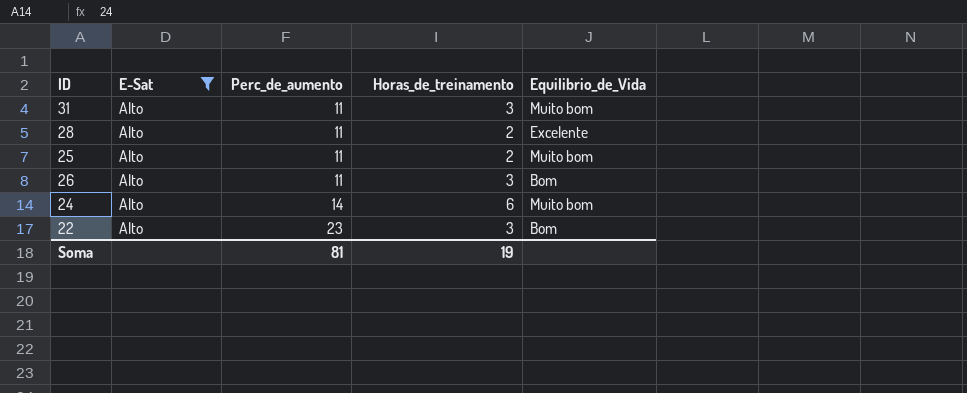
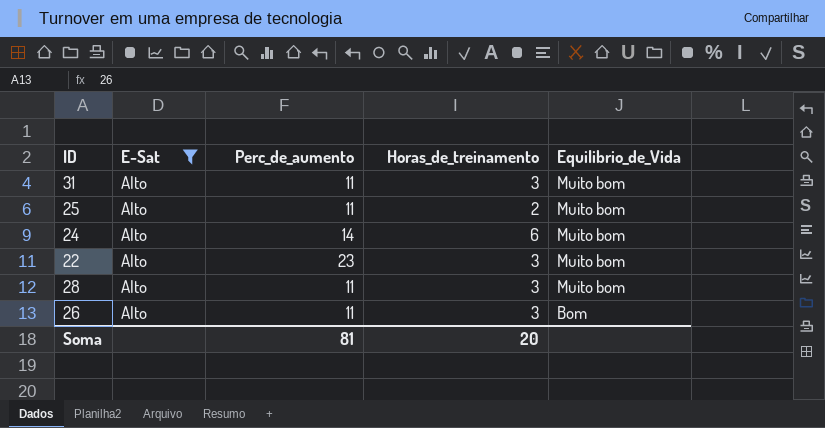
row order: Perc_de_aumento ascending -> Equilibrio_de_Vida descending
22 | Equilibrio_de_Vida: Bom -> Muito bom
28 | Horas_de_treinamento: 2 -> 3
28 | Equilibrio_de_Vida: Excelente -> Muito bom
Soma | Horas_de_treinamento: 19 -> 20

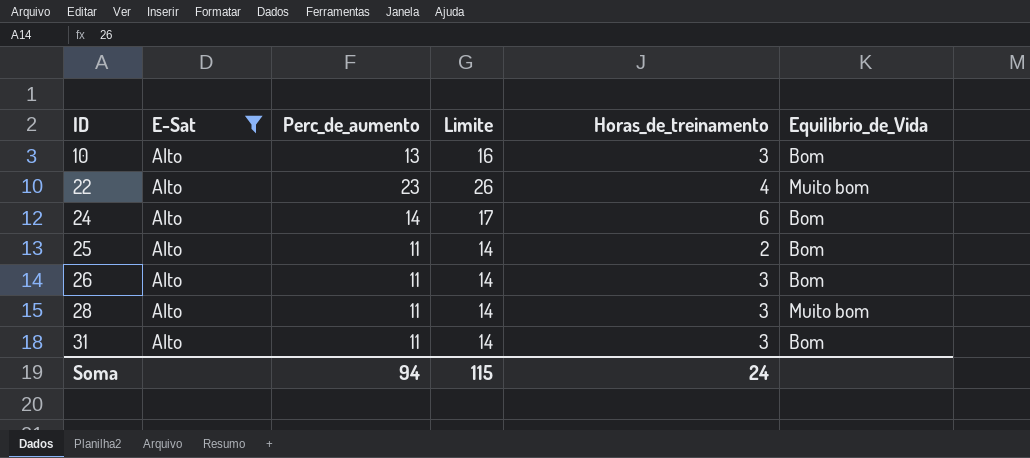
row order: Equilibrio_de_Vida descending -> ID ascending
column Limite | formula: none -> [Perc_de_aumento] + 3
row 10: none -> Alto | 13 | 16 | 3 | Bom
22 | Horas_de_treinamento: 3 -> 4
24 | Equilibrio_de_Vida: Muito bom -> Bom
25 | Equilibrio_de_Vida: Muito bom -> Bom
31 | Equilibrio_de_Vida: Muito bom -> Bom
Soma | Perc_de_aumento: 81 -> 94
Soma | Horas_de_treinamento: 20 -> 24

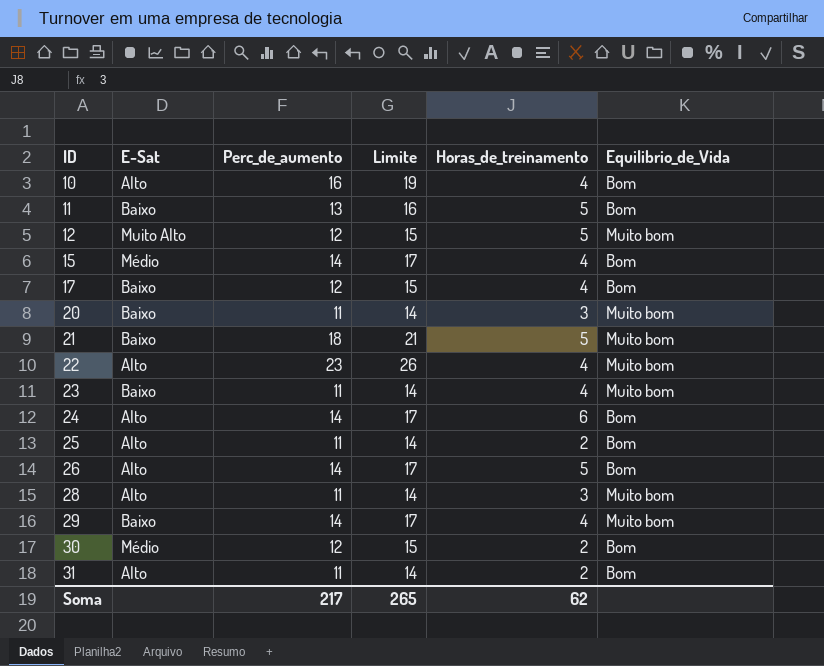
filter: E-Sat = Alto -> none
10 | Perc_de_aumento: 13 -> 16
10 | Limite: 16 -> 19
10 | Horas_de_treinamento: 3 -> 4
26 | Perc_de_aumento: 11 -> 14
26 | Limite: 14 -> 17
26 | Horas_de_treinamento: 3 -> 5
31 | Horas_de_treinamento: 3 -> 2
Soma | Perc_de_aumento: 94 -> 217
Soma | Limite: 115 -> 265
Soma | Horas_de_treinamento: 24 -> 62

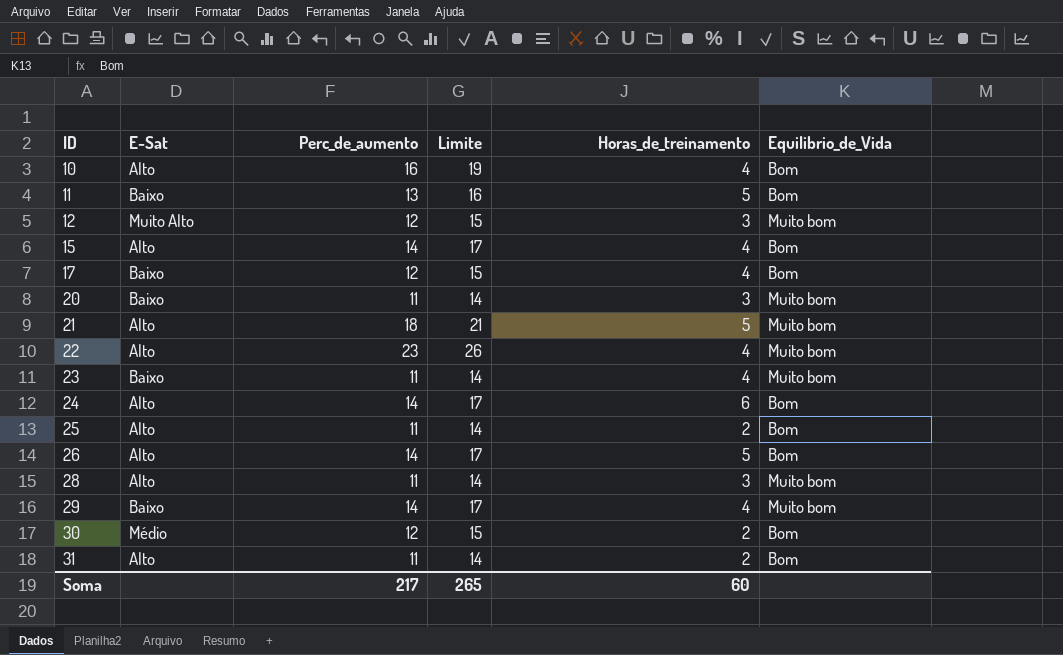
12 | Horas_de_treinamento: 5 -> 3
15 | E-Sat: Médio -> Alto
21 | E-Sat: Baixo -> Alto
Soma | Horas_de_treinamento: 62 -> 60

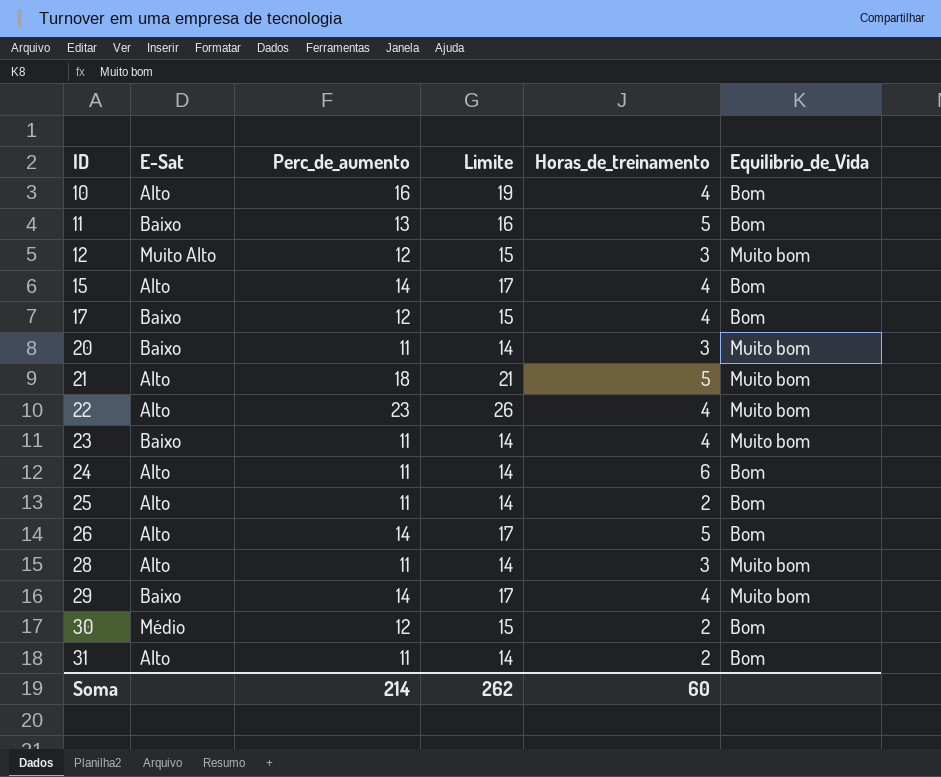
24 | Perc_de_aumento: 14 -> 11
24 | Limite: 17 -> 14
Soma | Perc_de_aumento: 217 -> 214
Soma | Limite: 265 -> 262

